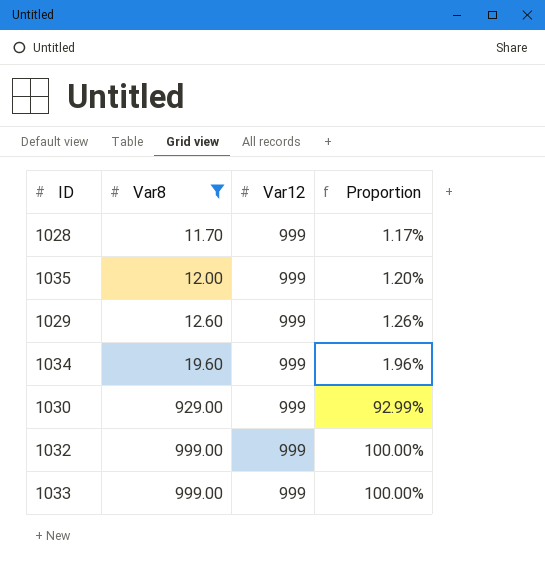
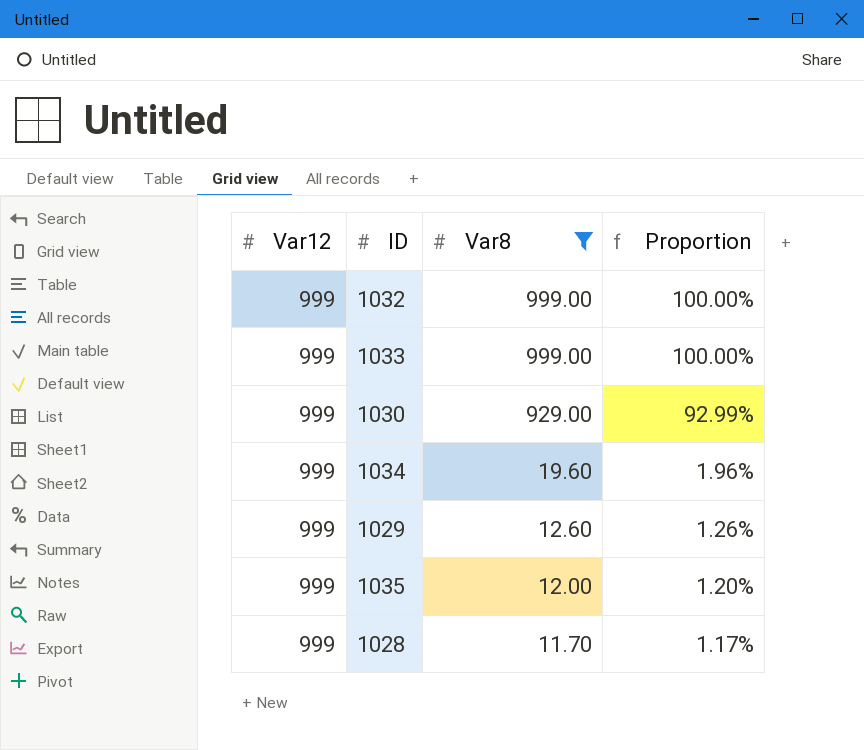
row order: Var8 ascending -> Var8 descending
column Var12 | position: 3 -> 1

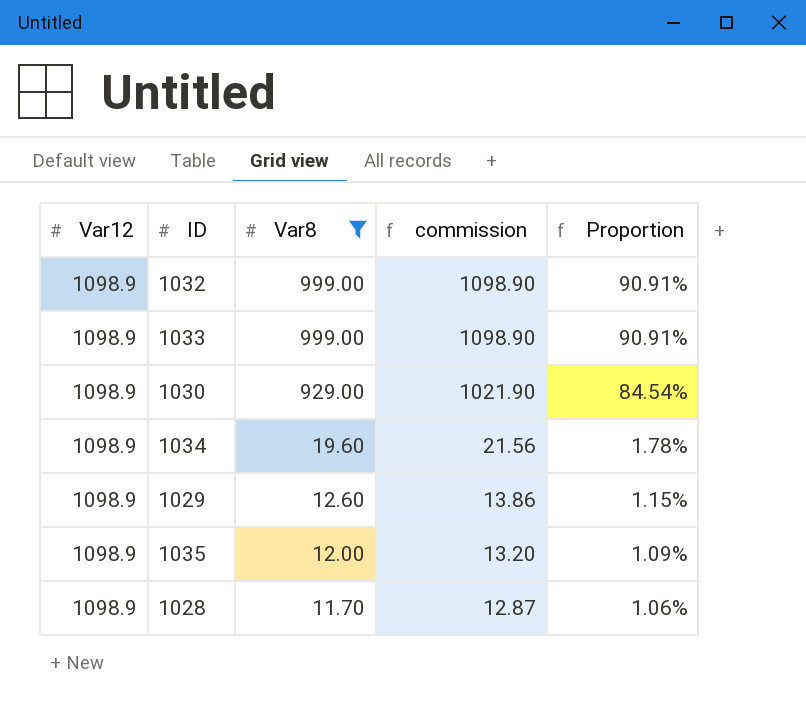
column commission | formula: none -> [Var8] * 1.1
1032 | Var12: 999 -> 1098.9
1032 | Proportion: 100.00% -> 90.91%
1033 | Var12: 999 -> 1098.9
1033 | Proportion: 100.00% -> 90.91%
1030 | Var12: 999 -> 1098.9
1030 | Proportion: 92.99% -> 84.54%
1034 | Var12: 999 -> 1098.9
1034 | Proportion: 1.96% -> 1.78%
1029 | Var12: 999 -> 1098.9
1029 | Proportion: 1.26% -> 1.15%
1035 | Var12: 999 -> 1098.9
1035 | Proportion: 1.20% -> 1.09%
1028 | Var12: 999 -> 1098.9
1028 | Proportion: 1.17% -> 1.06%

